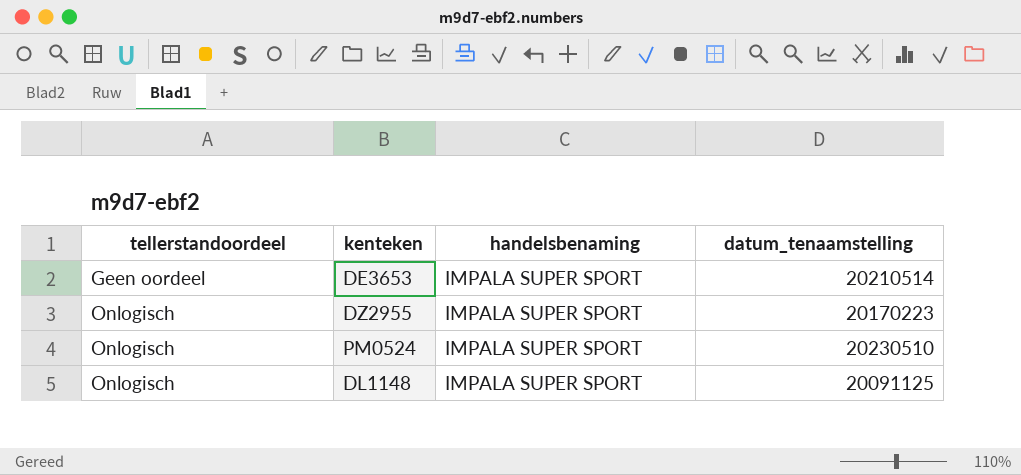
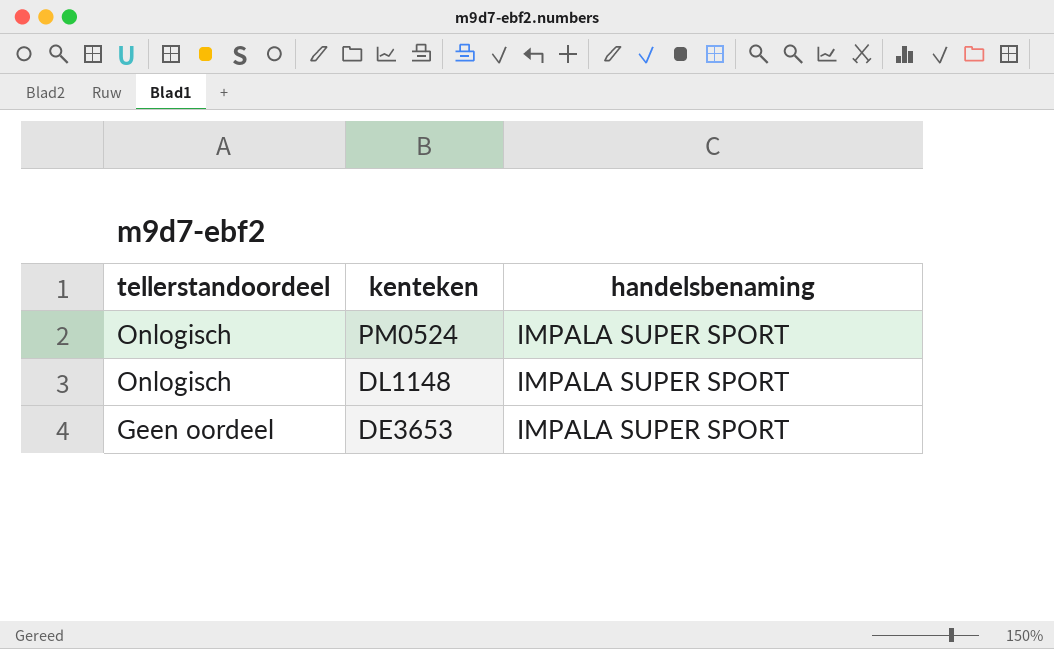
row order: tellerstandoordeel ascending -> tellerstandoordeel descending
column datum_tenaamstelling | position: 4 -> none
row DZ2955: Onlogisch | IMPALA SUPER SPORT | 20170223 -> none

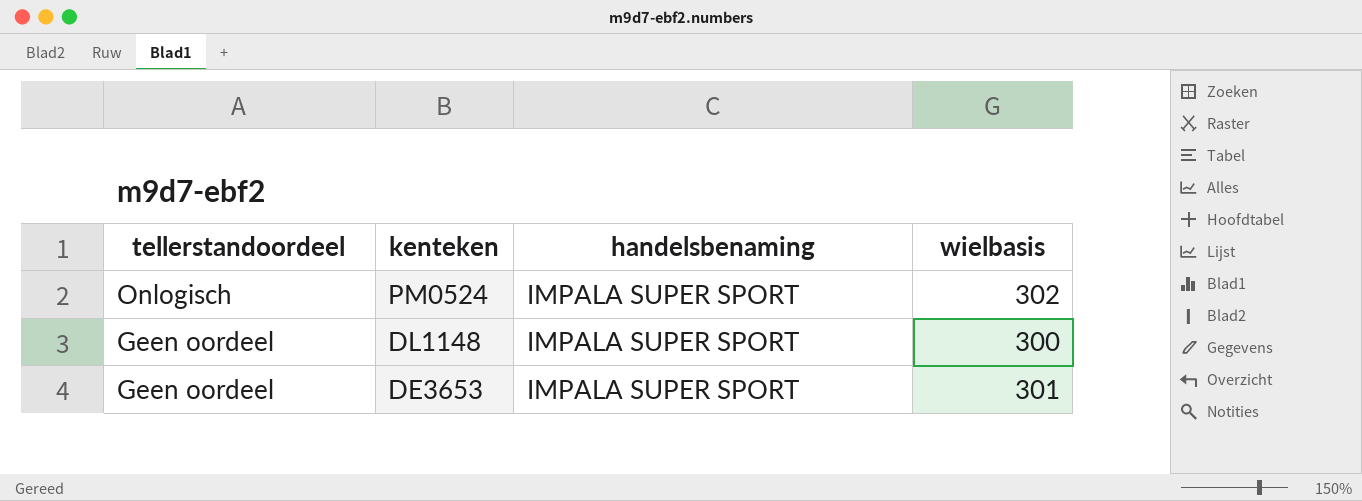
column wielbasis | position: none -> 4
DL1148 | tellerstandoordeel: Onlogisch -> Geen oordeel

